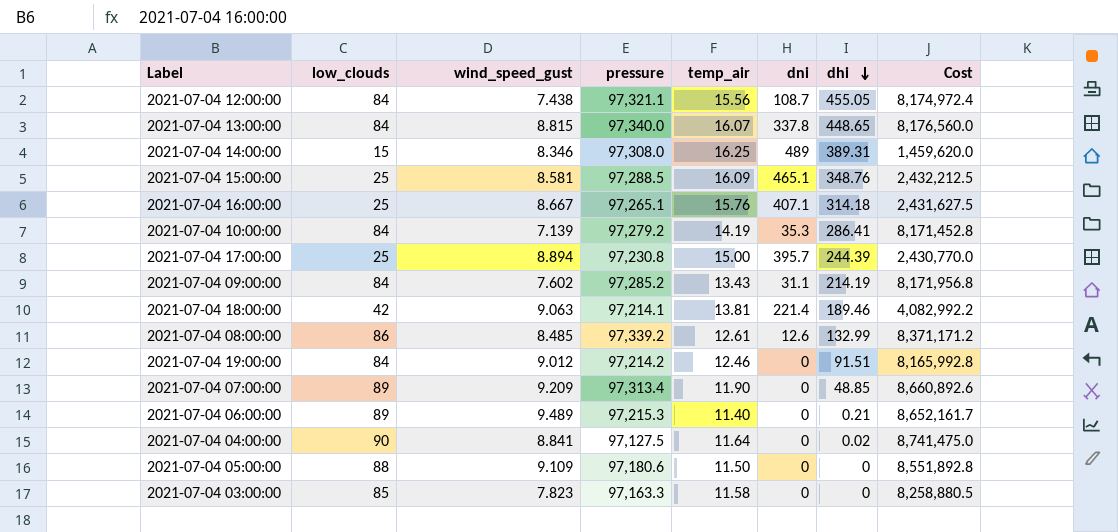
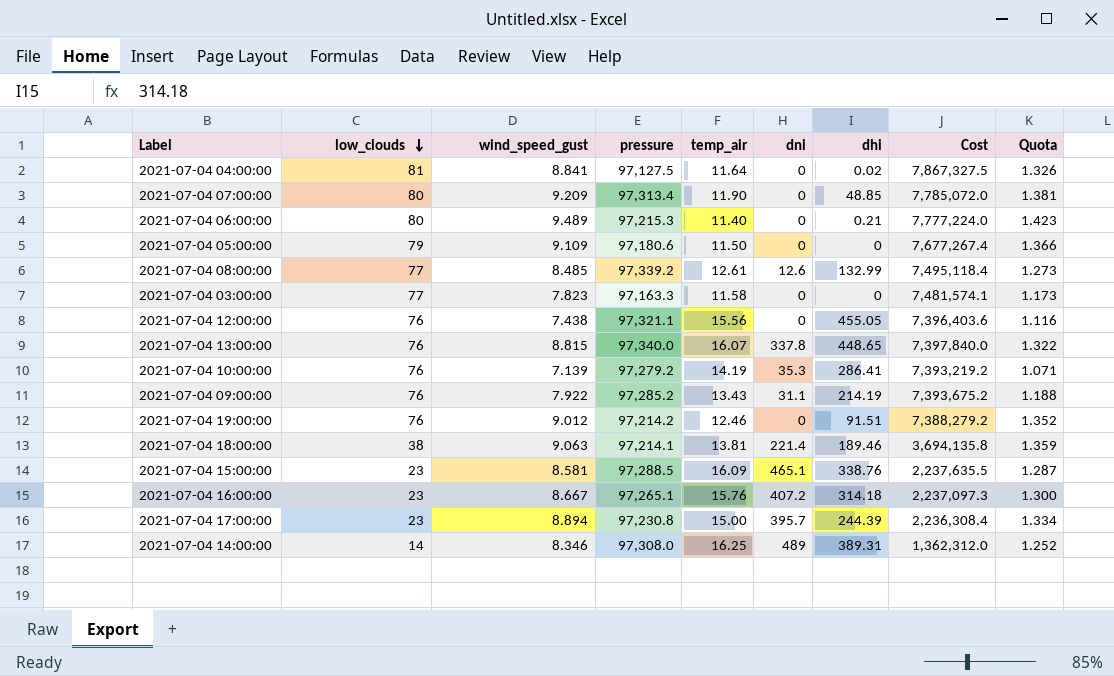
row order: dhi descending -> low_clouds descending
column Quota | formula: none -> [wind_speed_gust] * 0.15
2021-07-04 04:00:00 | low_clouds: 90 -> 81
2021-07-04 04:00:00 | Cost: 8,741,475.0 -> 7,867,327.5
2021-07-04 07:00:00 | low_clouds: 89 -> 80
2021-07-04 07:00:00 | Cost: 8,660,892.6 -> 7,785,072.0
2021-07-04 06:00:00 | low_clouds: 89 -> 80
2021-07-04 06:00:00 | Cost: 8,652,161.7 -> 7,777,224.0
2021-07-04 05:00:00 | low_clouds: 88 -> 79
2021-07-04 05:00:00 | Cost: 8,551,892.8 -> 7,677,267.4
2021-07-04 08:00:00 | low_clouds: 86 -> 77
2021-07-04 08:00:00 | Cost: 8,371,171.2 -> 7,495,118.4
2021-07-04 03:00:00 | low_clouds: 85 -> 77
2021-07-04 03:00:00 | Cost: 8,258,880.5 -> 7,481,574.1
2021-07-04 12:00:00 | low_clouds: 84 -> 76
2021-07-04 12:00:00 | dni: 108.7 -> 0
2021-07-04 12:00:00 | Cost: 8,174,972.4 -> 7,396,403.6
2021-07-04 13:00:00 | low_clouds: 84 -> 76
2021-07-04 13:00:00 | Cost: 8,176,560.0 -> 7,397,840.0
2021-07-04 10:00:00 | low_clouds: 84 -> 76
2021-07-04 10:00:00 | Cost: 8,171,452.8 -> 7,393,219.2
2021-07-04 09:00:00 | low_clouds: 84 -> 76
2021-07-04 09:00:00 | wind_speed_gust: 7.602 -> 7.922
2021-07-04 09:00:00 | Cost: 8,171,956.8 -> 7,393,675.2
2021-07-04 19:00:00 | low_clouds: 84 -> 76
2021-07-04 19:00:00 | Cost: 8,165,992.8 -> 7,388,279.2
2021-07-04 18:00:00 | low_clouds: 42 -> 38
2021-07-04 18:00:00 | Cost: 4,082,992.2 -> 3,694,135.8
2021-07-04 15:00:00 | low_clouds: 25 -> 23
2021-07-04 15:00:00 | dhi: 348.76 -> 338.76
2021-07-04 15:00:00 | Cost: 2,432,212.5 -> 2,237,635.5
2021-07-04 16:00:00 | low_clouds: 25 -> 23
2021-07-04 16:00:00 | dni: 407.1 -> 407.2
2021-07-04 16:00:00 | Cost: 2,431,627.5 -> 2,237,097.3
2021-07-04 17:00:00 | low_clouds: 25 -> 23
2021-07-04 17:00:00 | Cost: 2,430,770.0 -> 2,236,308.4
2021-07-04 14:00:00 | low_clouds: 15 -> 14
2021-07-04 14:00:00 | Cost: 1,459,620.0 -> 1,362,312.0

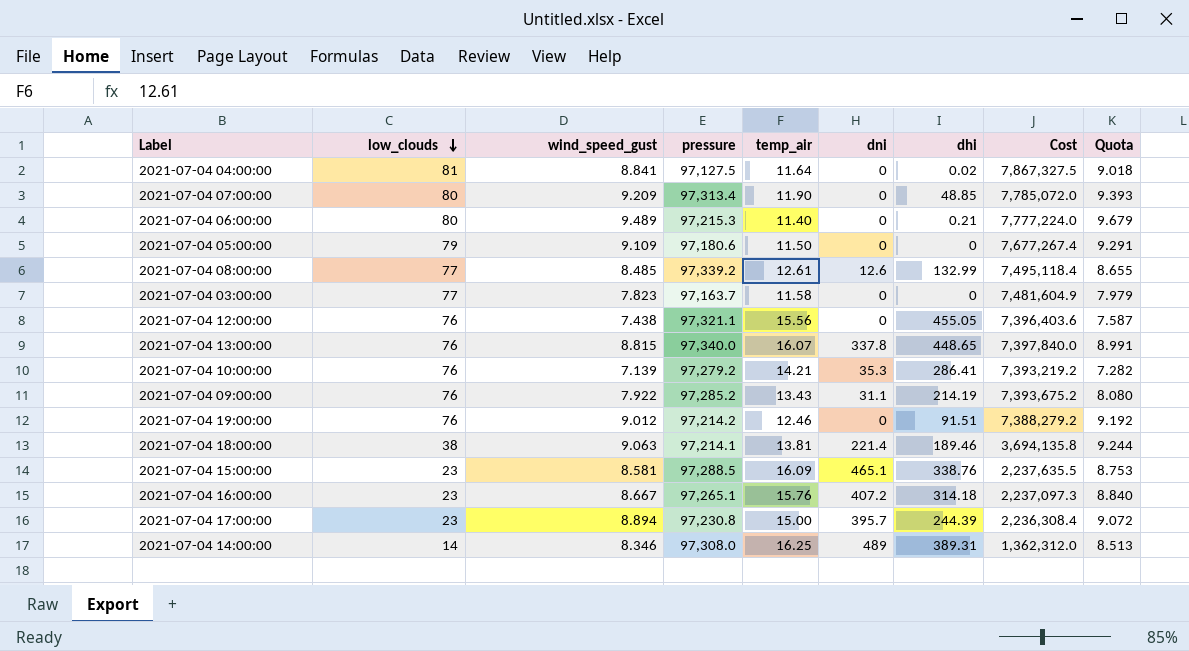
column Quota | formula: [wind_speed_gust] * 0.15 -> [wind_speed_gust] * 1.02
2021-07-04 03:00:00 | pressure: 97,163.3 -> 97,163.7
2021-07-04 03:00:00 | Cost: 7,481,574.1 -> 7,481,604.9
2021-07-04 10:00:00 | temp_air: 14.19 -> 14.21

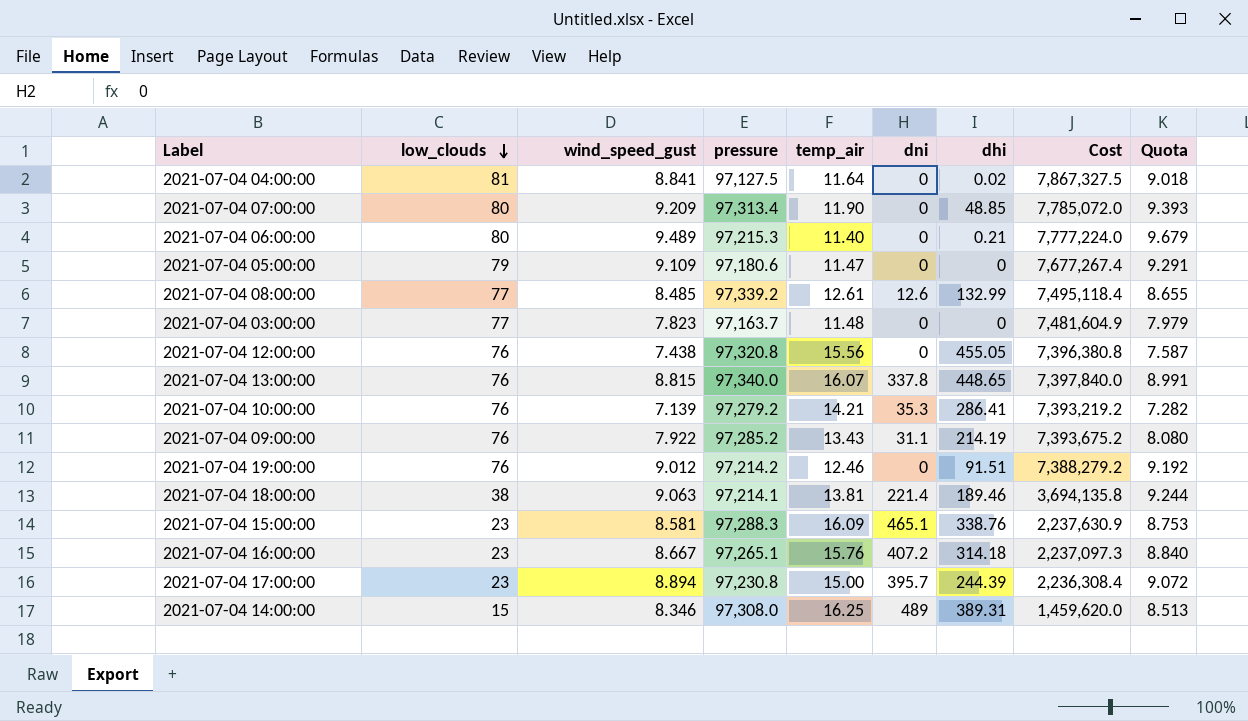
2021-07-04 05:00:00 | temp_air: 11.50 -> 11.47
2021-07-04 03:00:00 | temp_air: 11.58 -> 11.48
2021-07-04 12:00:00 | pressure: 97,321.1 -> 97,320.8
2021-07-04 12:00:00 | Cost: 7,396,403.6 -> 7,396,380.8
2021-07-04 15:00:00 | pressure: 97,288.5 -> 97,288.3
2021-07-04 15:00:00 | Cost: 2,237,635.5 -> 2,237,630.9
2021-07-04 14:00:00 | low_clouds: 14 -> 15
2021-07-04 14:00:00 | Cost: 1,362,312.0 -> 1,459,620.0

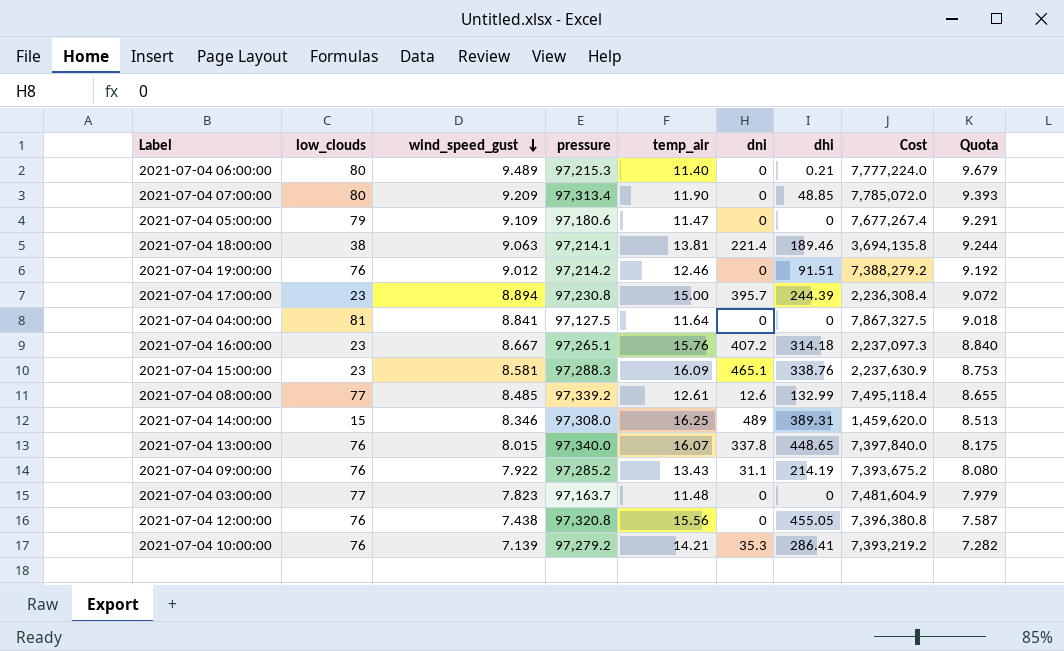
row order: low_clouds descending -> wind_speed_gust descending
2021-07-04 04:00:00 | dhi: 0.02 -> 0
2021-07-04 13:00:00 | wind_speed_gust: 8.815 -> 8.015
2021-07-04 13:00:00 | Quota: 8.991 -> 8.175

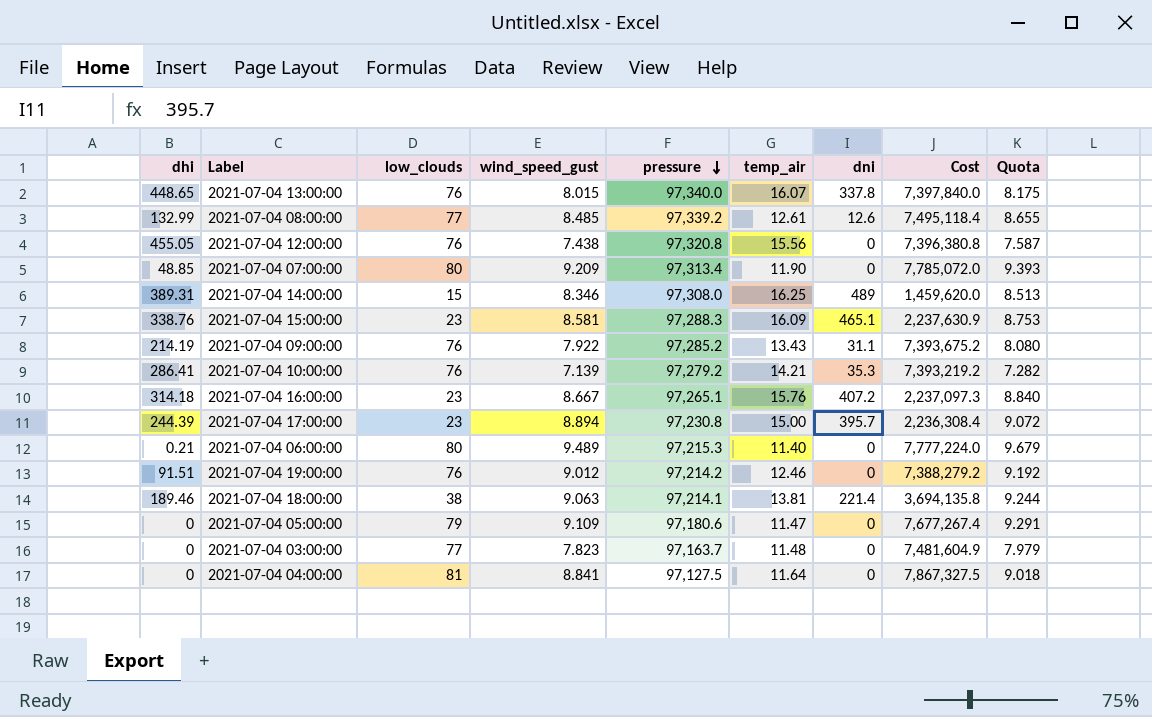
row order: wind_speed_gust descending -> pressure descending
column dhi | position: 7 -> 1

